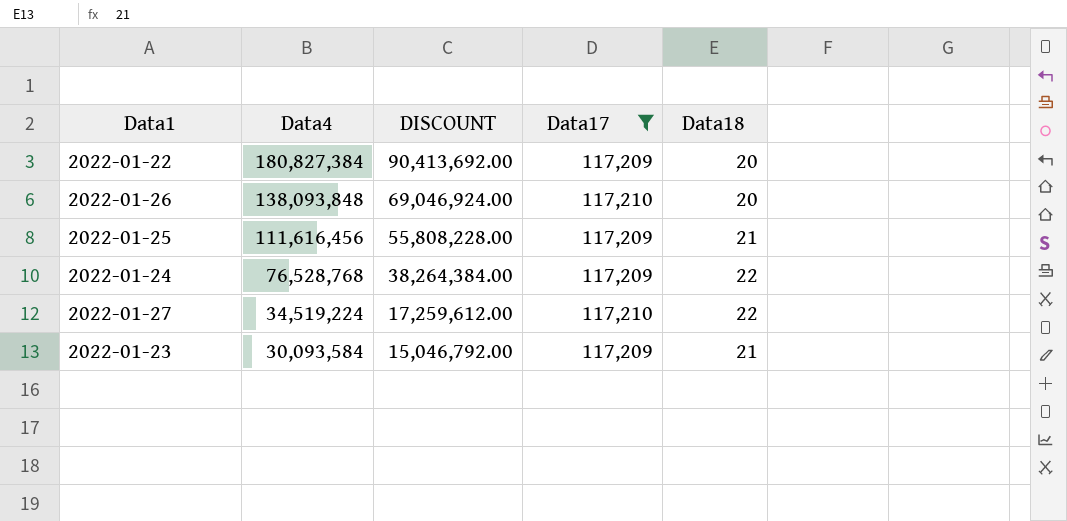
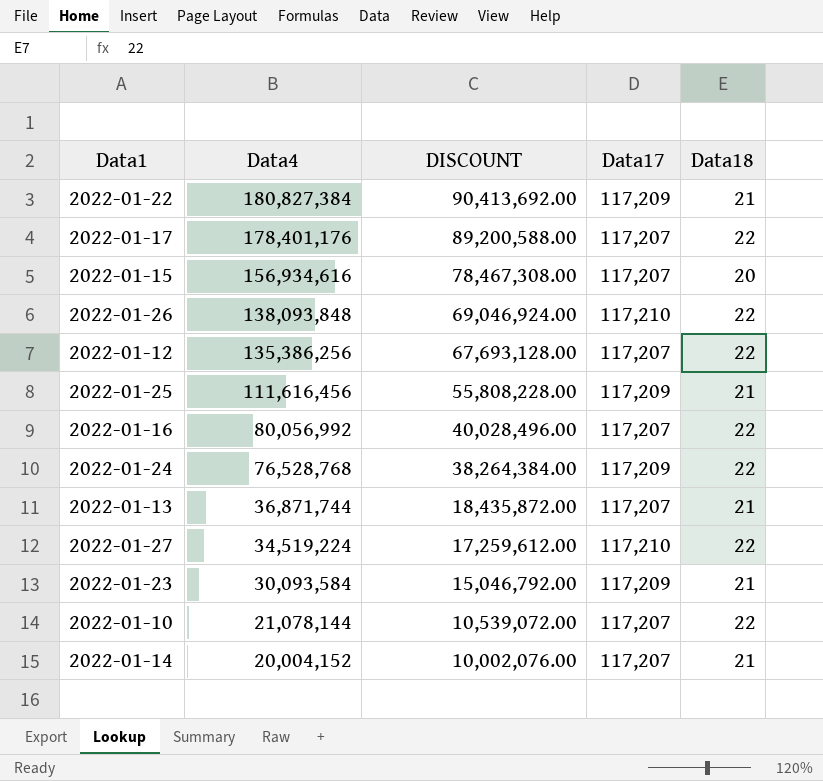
filter: Data17 != 117,207 -> none
2022-01-22 | Data18: 20 -> 21
2022-01-26 | Data18: 20 -> 22

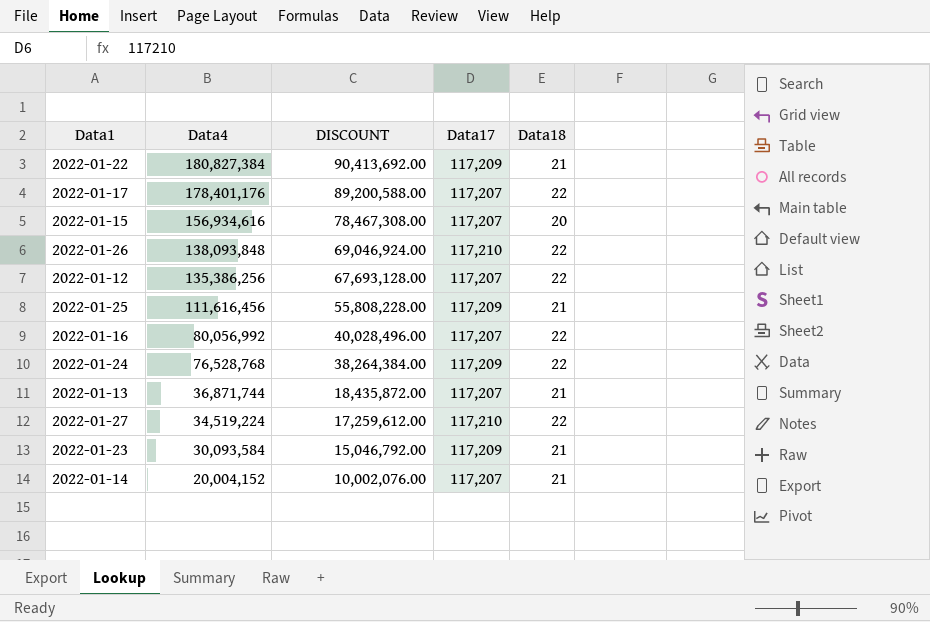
row 2022-01-10: 21,078,144 | 10,539,072.00 | 117,207 | 22 -> none

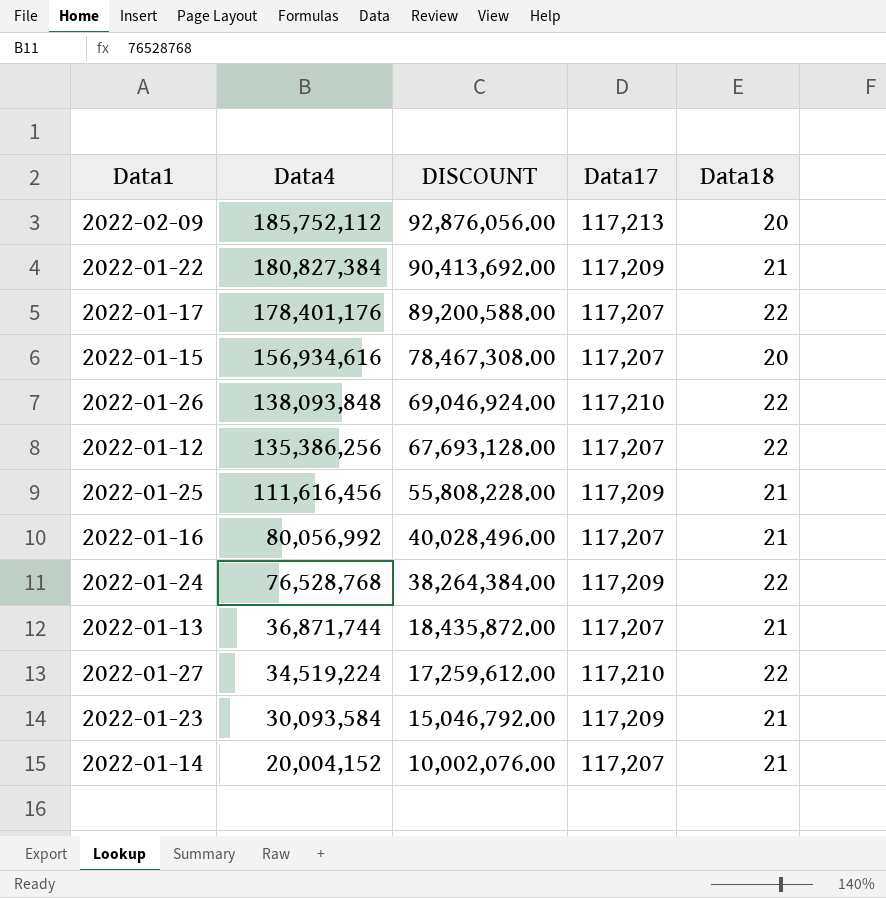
row 2022-02-09: none -> 185,752,112 | 92,876,056.00 | 117,213 | 20
2022-01-16 | Data18: 22 -> 21

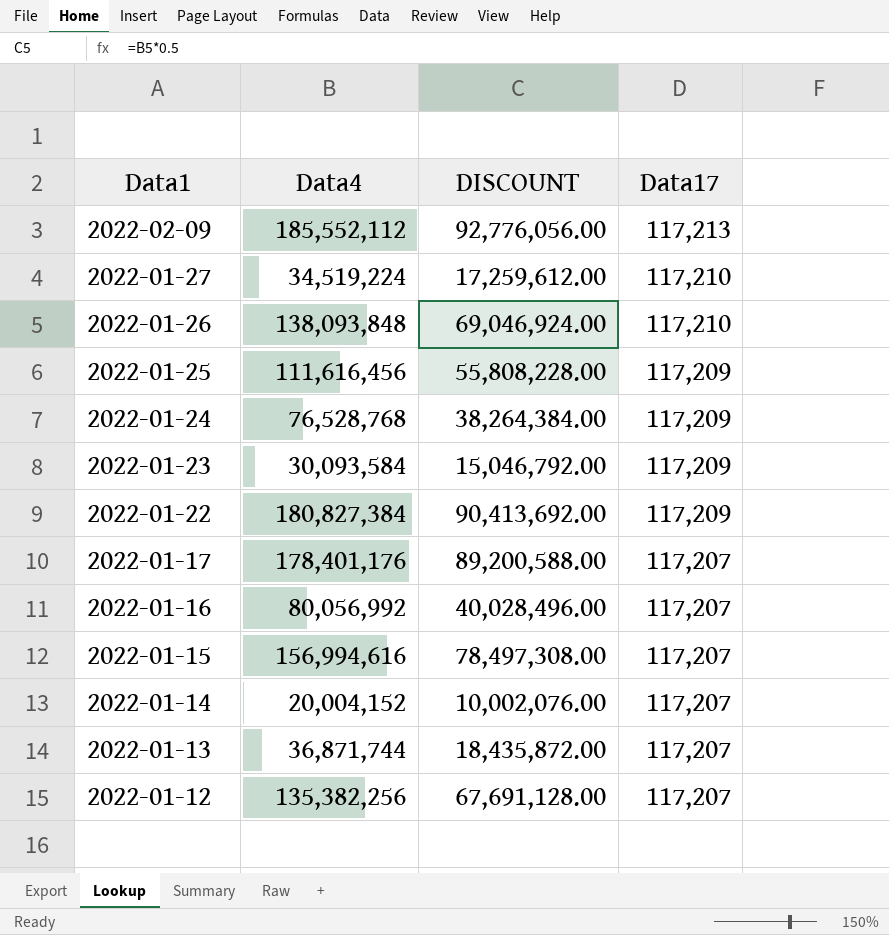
row order: Data4 descending -> Data1 descending
column Data18 | position: 5 -> none
2022-02-09 | Data4: 185,752,112 -> 185,552,112
2022-02-09 | DISCOUNT: 92,876,056.00 -> 92,776,056.00
2022-01-15 | Data4: 156,934,616 -> 156,994,616
2022-01-15 | DISCOUNT: 78,467,308.00 -> 78,497,308.00
2022-01-12 | Data4: 135,386,256 -> 135,382,256
2022-01-12 | DISCOUNT: 67,693,128.00 -> 67,691,128.00

